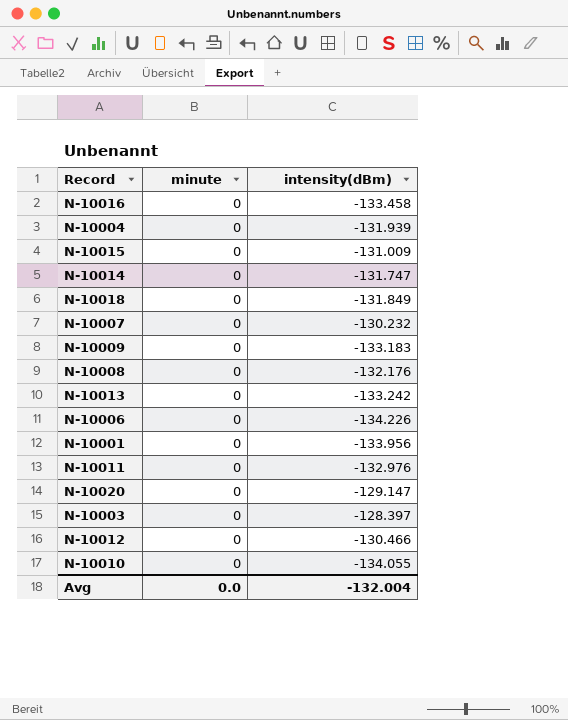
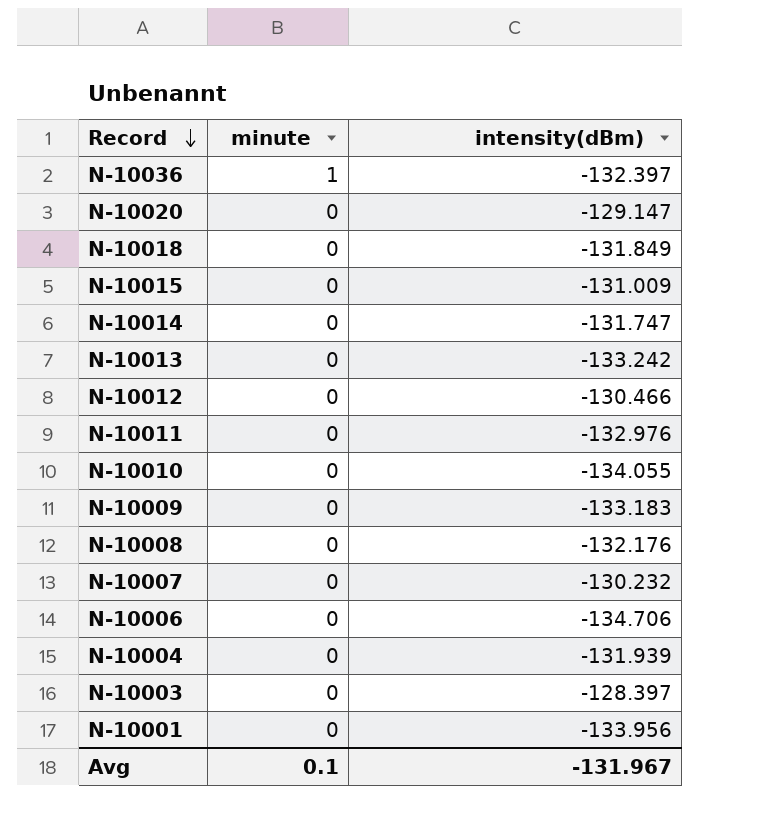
row order: none -> Record descending
row N-10016: 0 | -133.458 -> none
row N-10036: none -> 1 | -132.397
N-10006 | intensity(dBm): -134.226 -> -134.706
Avg | minute: 0.0 -> 0.1
Avg | intensity(dBm): -132.004 -> -131.967

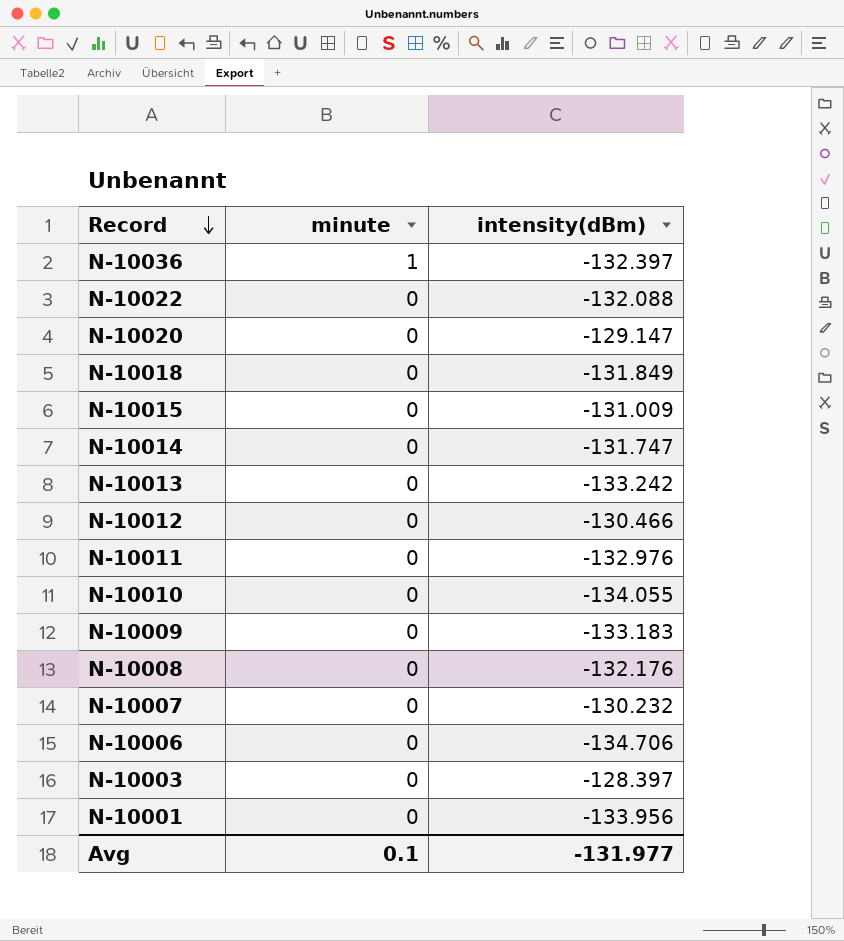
row N-10004: 0 | -131.939 -> none
row N-10022: none -> 0 | -132.088
Avg | intensity(dBm): -131.967 -> -131.977

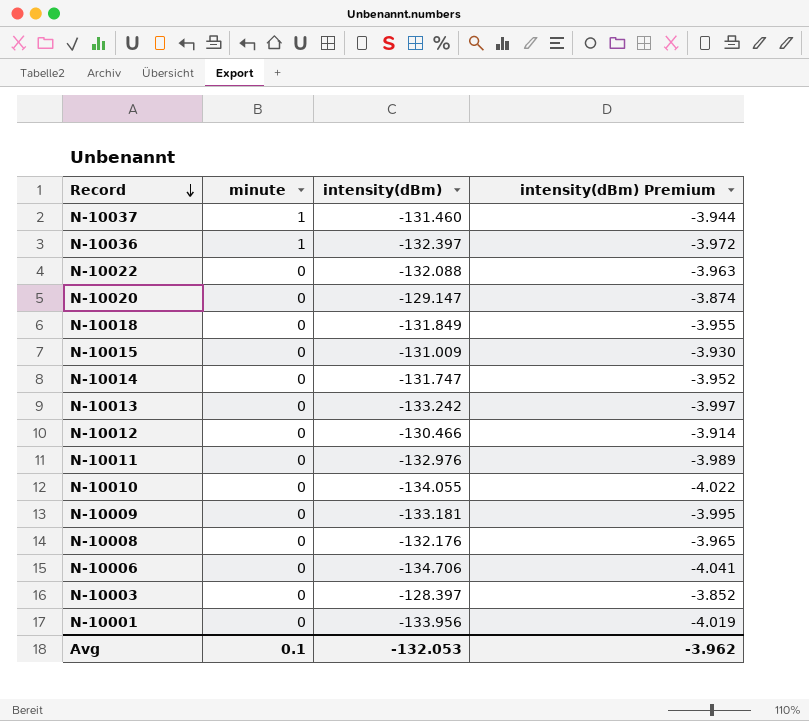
column intensity(dBm) Premium | formula: none -> [intensity(dBm)] * 0.03
row N-10007: 0 | -130.232 -> none
row N-10037: none -> 1 | -131.460 | -3.944
N-10009 | intensity(dBm): -133.183 -> -133.181
Avg | intensity(dBm): -131.977 -> -132.053

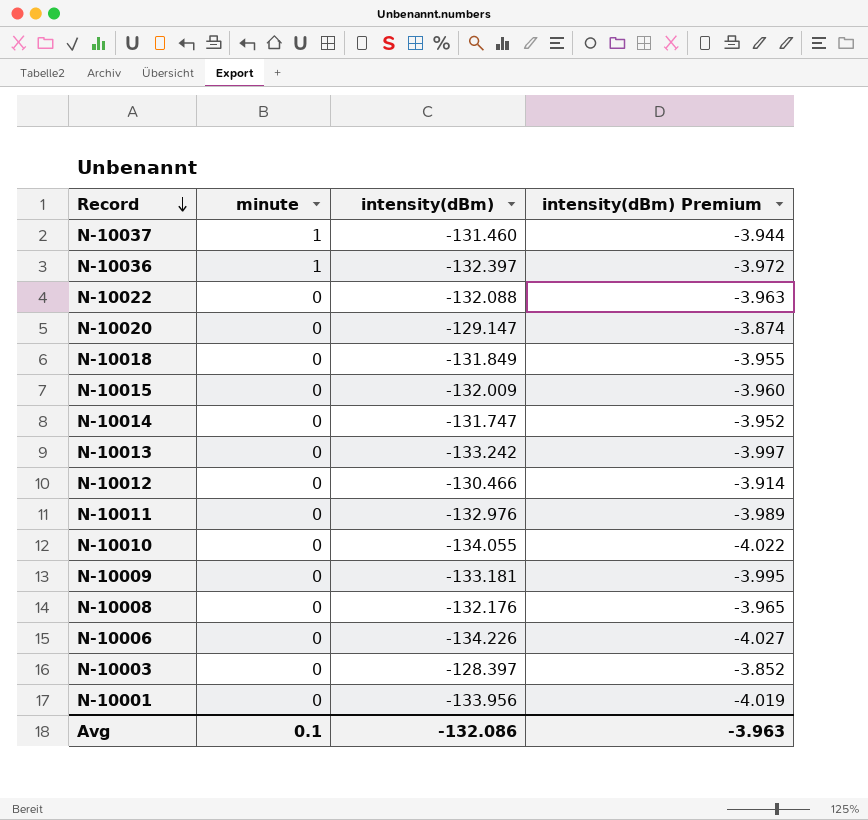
N-10015 | intensity(dBm): -131.009 -> -132.009
N-10015 | intensity(dBm) Premium: -3.930 -> -3.960
N-10006 | intensity(dBm): -134.706 -> -134.226
N-10006 | intensity(dBm) Premium: -4.041 -> -4.027
Avg | intensity(dBm): -132.053 -> -132.086
Avg | intensity(dBm) Premium: -3.962 -> -3.963

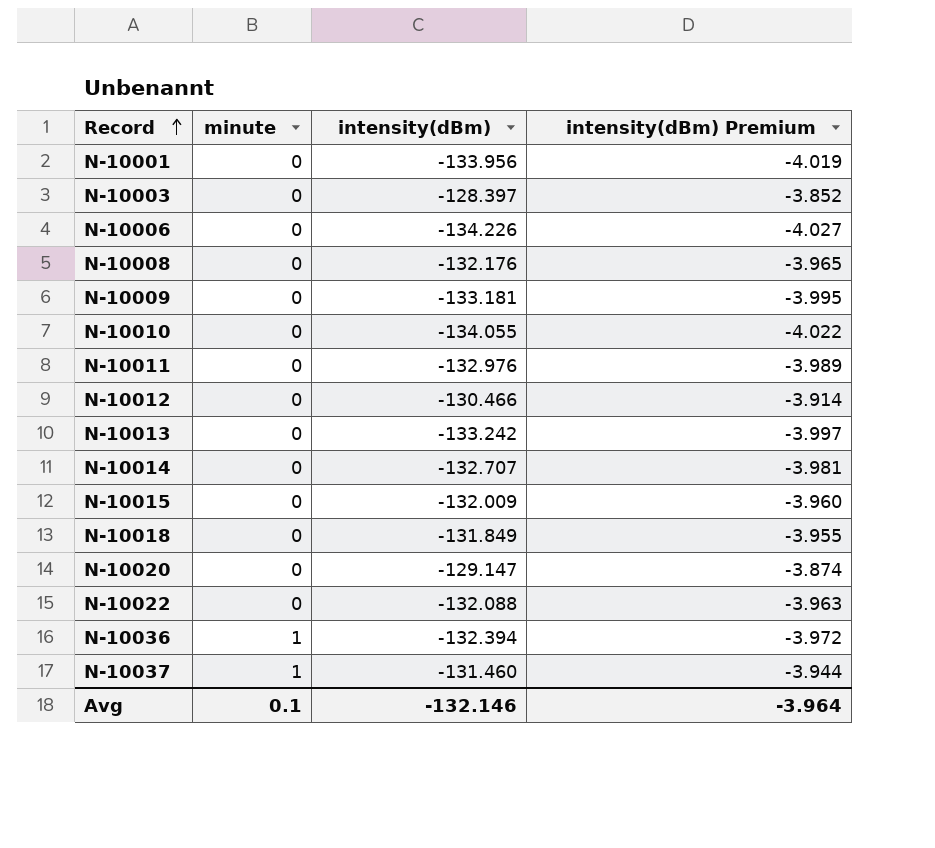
row order: Record descending -> Record ascending
N-10014 | intensity(dBm): -131.747 -> -132.707
N-10014 | intensity(dBm) Premium: -3.952 -> -3.981
N-10036 | intensity(dBm): -132.397 -> -132.394
Avg | intensity(dBm): -132.086 -> -132.146
Avg | intensity(dBm) Premium: -3.963 -> -3.964

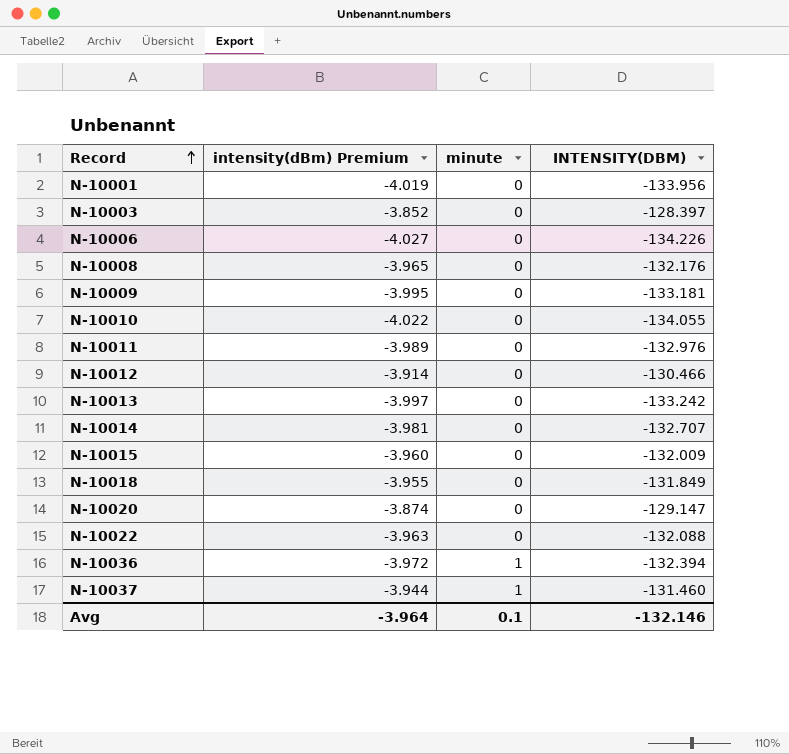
column intensity(dBm) Premium | position: 4 -> 2
column name: intensity(dBm) -> INTENSITY(DBM)

